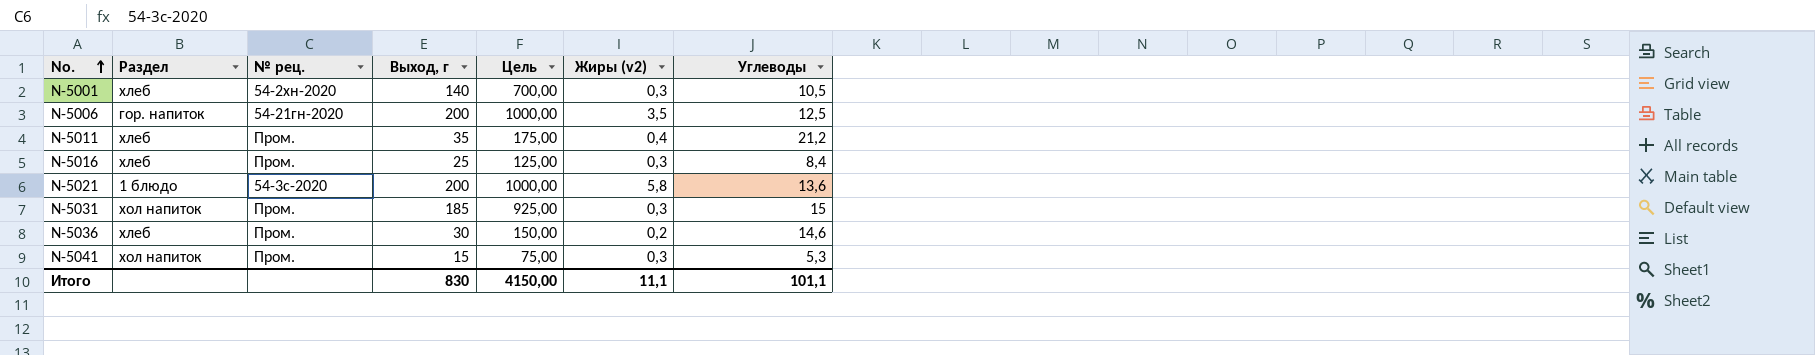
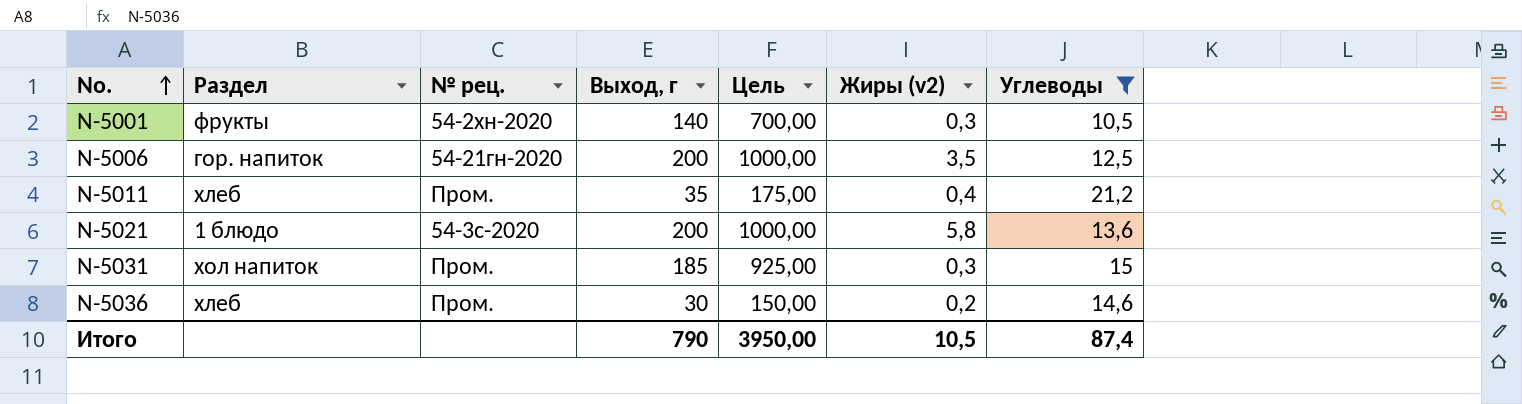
filter: none -> Углеводы >= 10,5
N-5001 | Раздел: хлеб -> фрукты
Итого | Выход, г: 830 -> 790
Итого | Цель: 4150,00 -> 3950,00
Итого | Жиры (v2): 11,1 -> 10,5
Итого | Углеводы: 101,1 -> 87,4

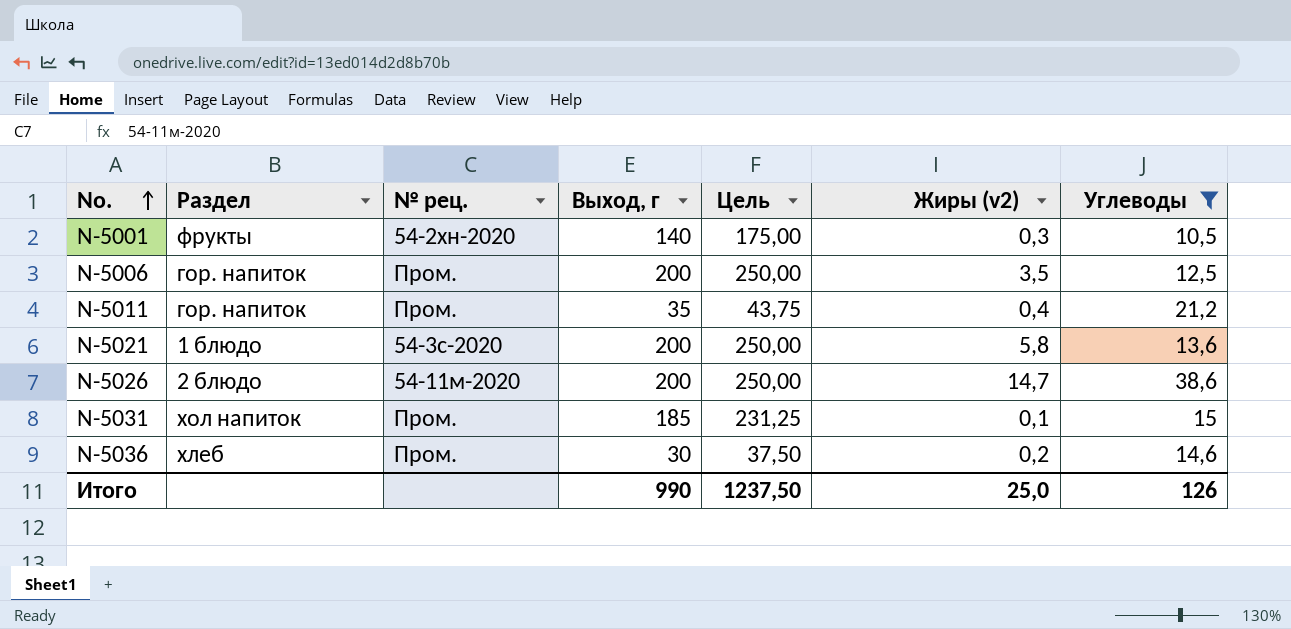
column Цель | formula: [Выход, г] * 5 -> [Выход, г] * 1,25
N-5006 | № рец.: 54-21гн-2020 -> Пром.
N-5011 | Раздел: хлеб -> гор. напиток
row N-5026: none -> 2 блюдо | 54-11м-2020 | 200 | 250,00 | 14,7 | 38,6
N-5031 | Жиры (v2): 0,3 -> 0,1
Итого | Выход, г: 790 -> 990
Итого | Цель: 3950,00 -> 1237,50
Итого | Жиры (v2): 10,5 -> 25,0
Итого | Углеводы: 87,4 -> 126

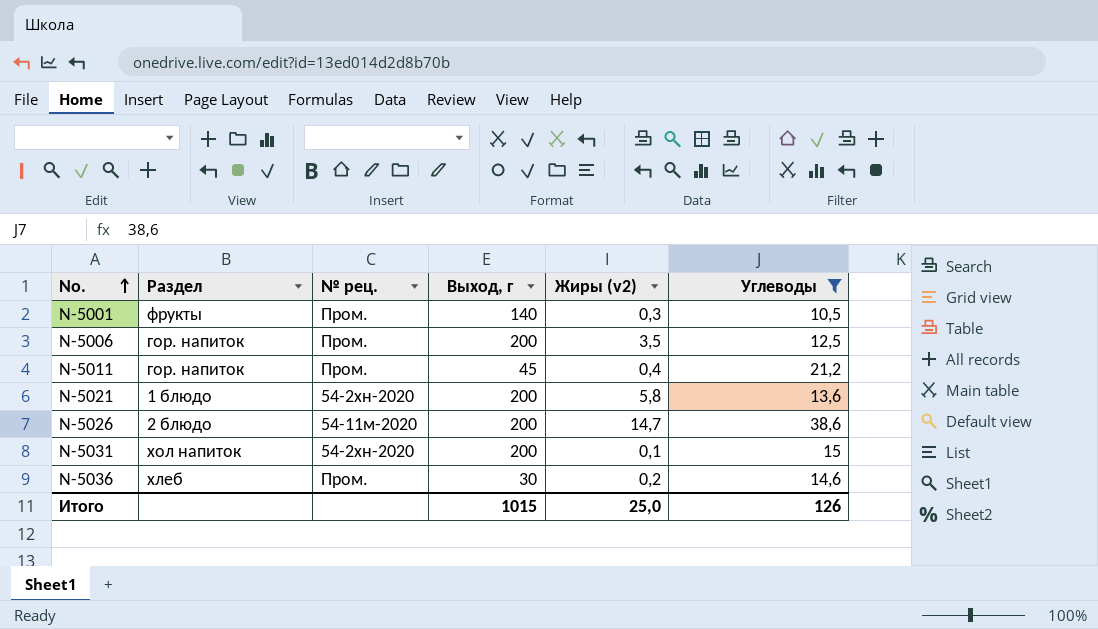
column Цель | formula: [Выход, г] * 1,25 -> none
N-5001 | № рец.: 54-2хн-2020 -> Пром.
N-5011 | Выход, г: 35 -> 45
N-5021 | № рец.: 54-3с-2020 -> 54-2хн-2020
N-5031 | № рец.: Пром. -> 54-2хн-2020
N-5031 | Выход, г: 185 -> 200
Итого | Выход, г: 990 -> 1015

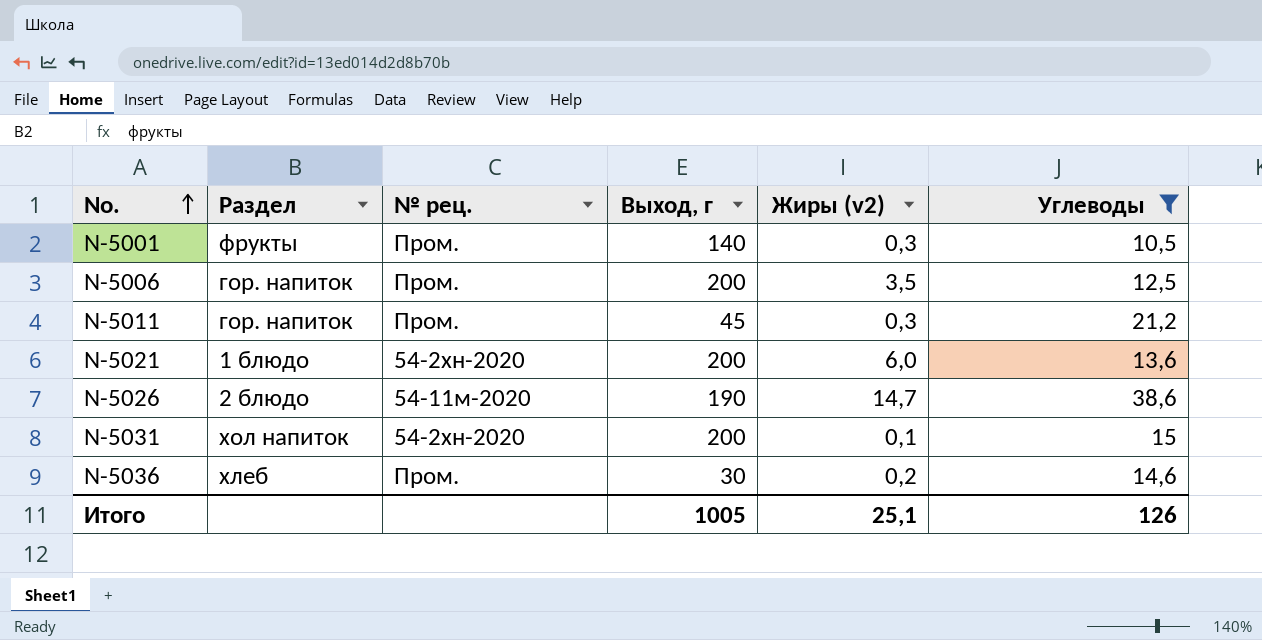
N-5011 | Жиры (v2): 0,4 -> 0,3
N-5021 | Жиры (v2): 5,8 -> 6,0
N-5026 | Выход, г: 200 -> 190
Итого | Выход, г: 1015 -> 1005
Итого | Жиры (v2): 25,0 -> 25,1

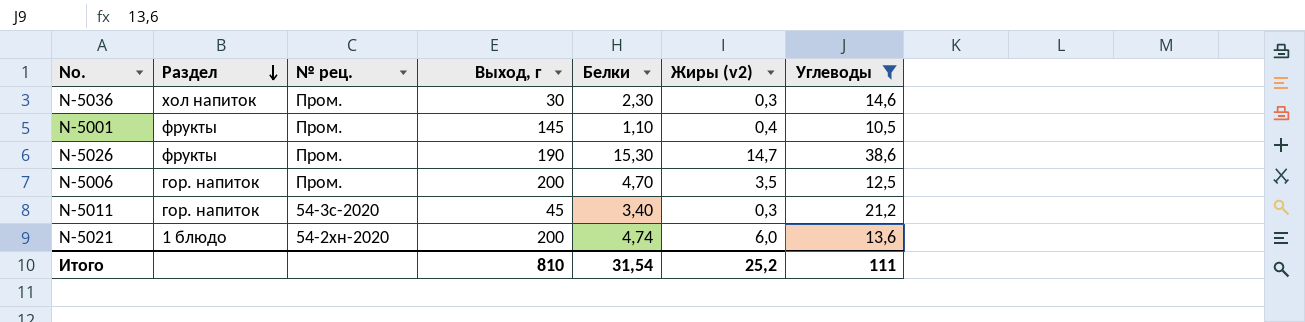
row order: No. ascending -> Раздел descending
column Белки | position: none -> 5
row N-5031: хол напиток | 54-2хн-2020 | 200 | 0,1 | 15 -> none
N-5036 | Раздел: хлеб -> хол напиток
N-5036 | Жиры (v2): 0,2 -> 0,3
N-5001 | Выход, г: 140 -> 145
N-5001 | Жиры (v2): 0,3 -> 0,4
N-5026 | Раздел: 2 блюдо -> фрукты
N-5026 | № рец.: 54-11м-2020 -> Пром.
N-5011 | № рец.: Пром. -> 54-3с-2020
Итого | Выход, г: 1005 -> 810
Итого | Жиры (v2): 25,1 -> 25,2
Итого | Углеводы: 126 -> 111

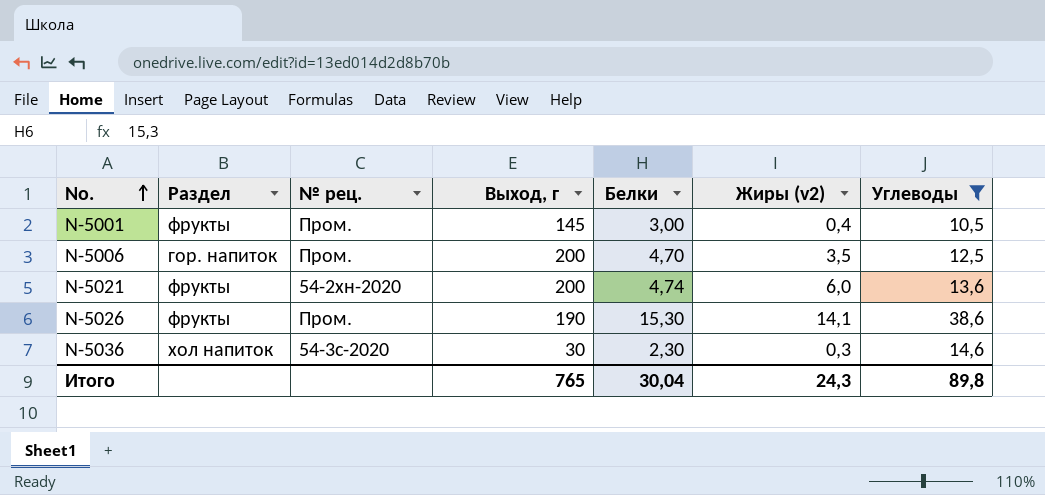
row order: Раздел descending -> No. ascending
row N-5011: гор. напиток | 54-3с-2020 | 45 | 3,40 | 0,3 | 21,2 -> none
N-5001 | Белки: 1,10 -> 3,00
N-5021 | Раздел: 1 блюдо -> фрукты
N-5026 | Жиры (v2): 14,7 -> 14,1
N-5036 | № рец.: Пром. -> 54-3с-2020
Итого | Выход, г: 810 -> 765
Итого | Белки: 31,54 -> 30,04
Итого | Жиры (v2): 25,2 -> 24,3
Итого | Углеводы: 111 -> 89,8

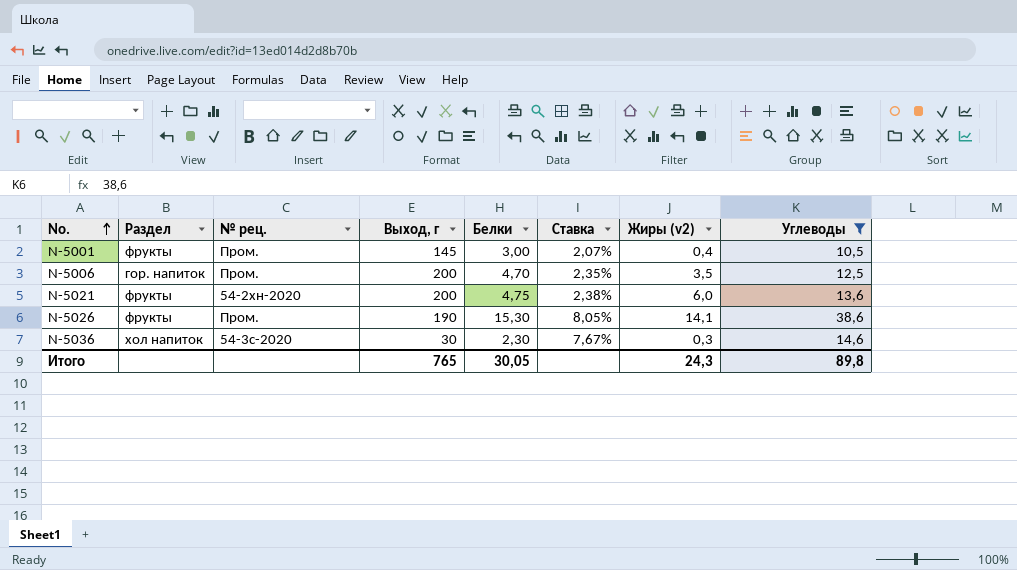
column Ставка | formula: none -> [Белки] / [Выход, г]
N-5021 | Белки: 4,74 -> 4,75
Итого | Белки: 30,04 -> 30,05

